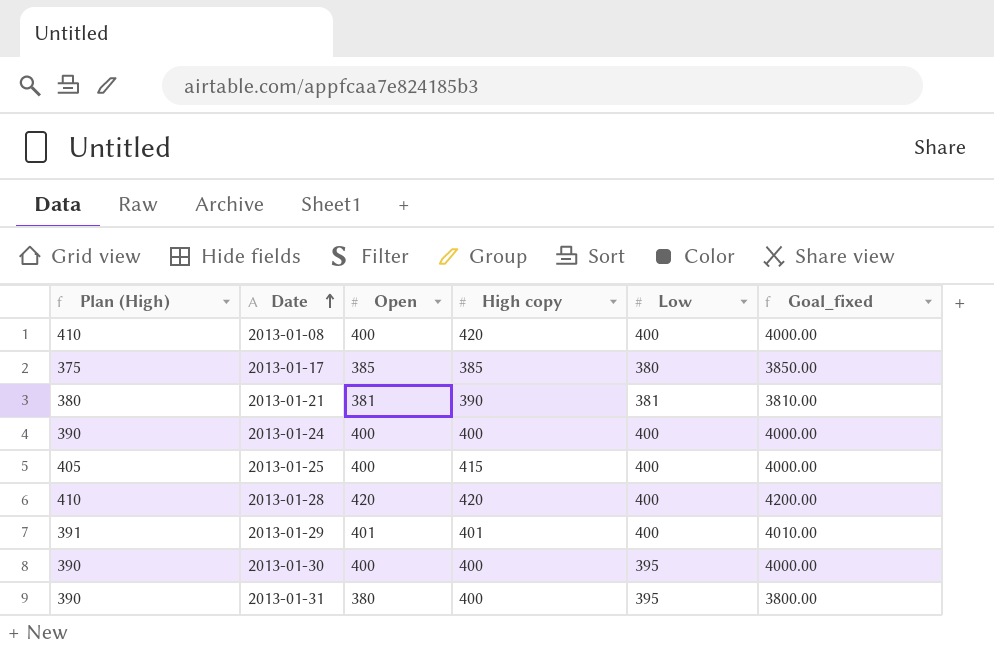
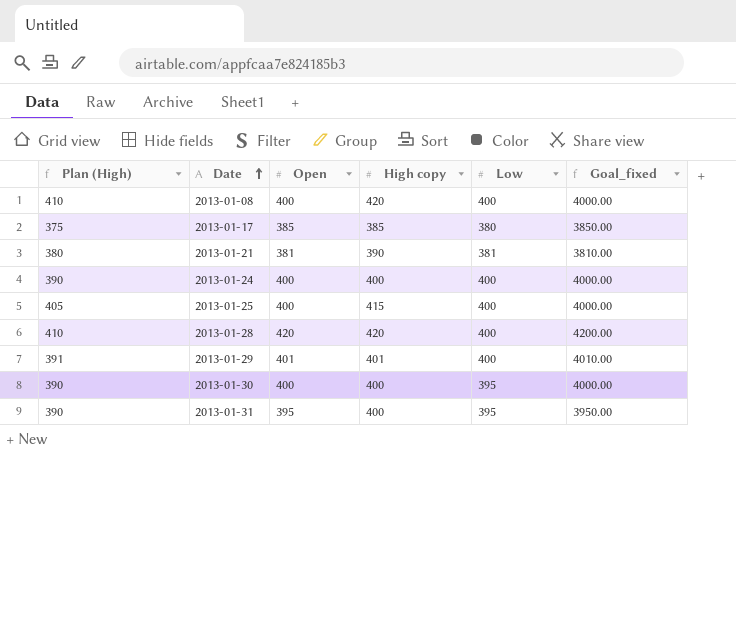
2013-01-31 | Open: 380 -> 395
2013-01-31 | Goal_fixed: 3800.00 -> 3950.00

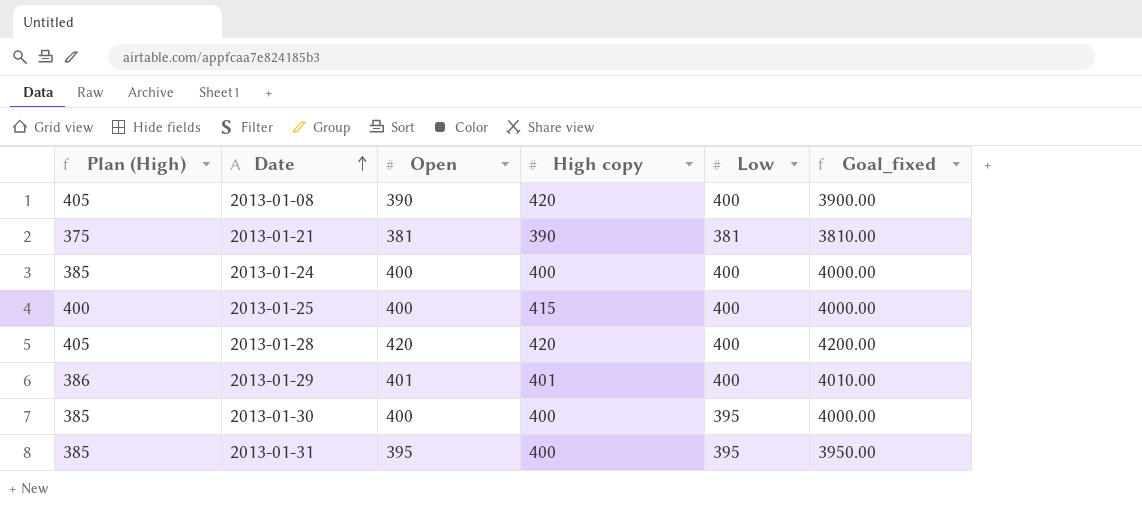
column Plan (High) | formula: [High copy] - 10 -> [High copy] - 15
row 2013-01-17: 375 | 385 | 385 | 380 | 3850.00 -> none
2013-01-08 | Open: 400 -> 390
2013-01-08 | Goal_fixed: 4000.00 -> 3900.00

